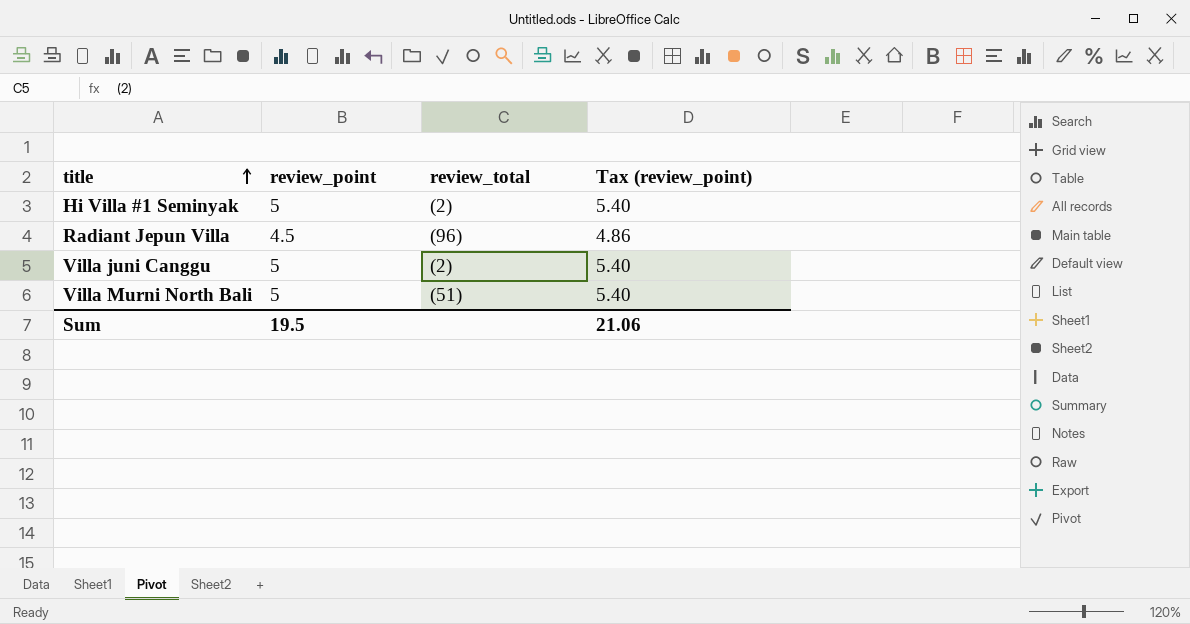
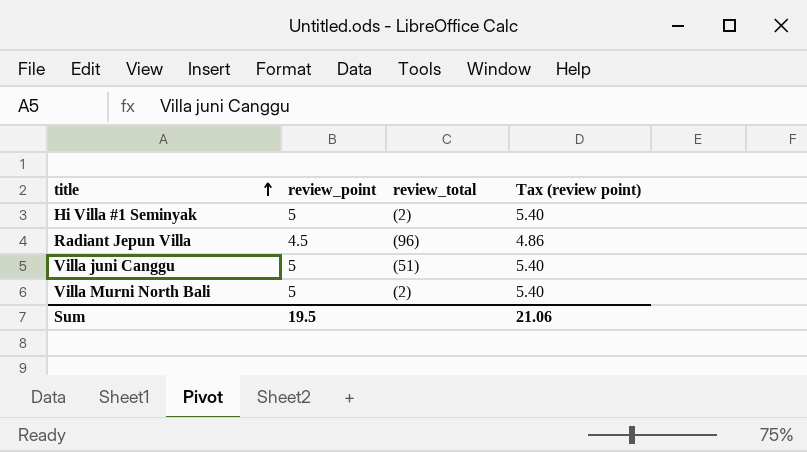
column name: Tax (review_point) -> Tax (review point)
Villa juni Canggu | review_total: (2) -> (51)
Villa Murni North Bali | review_total: (51) -> (2)

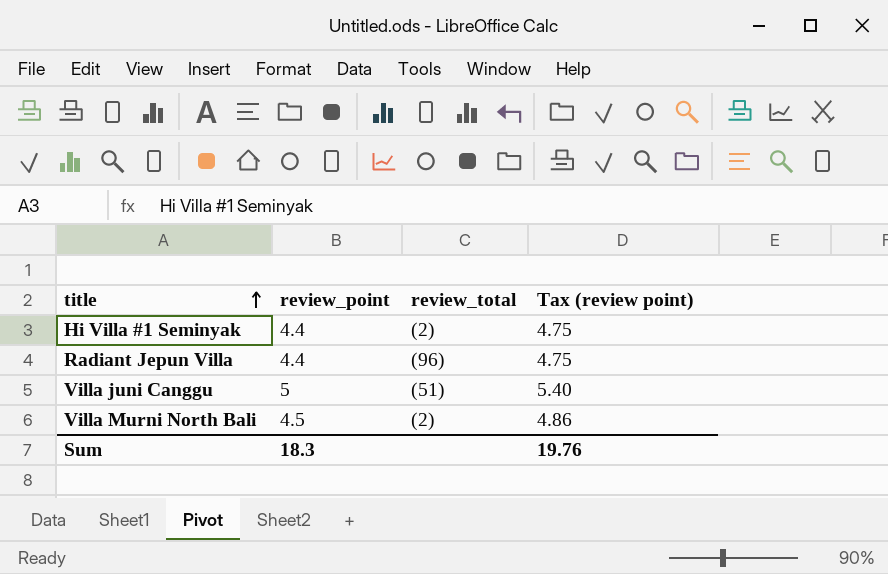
Hi Villa #1 Seminyak | review_point: 5 -> 4.4
Hi Villa #1 Seminyak | Tax (review point): 5.40 -> 4.75
Radiant Jepun Villa | review_point: 4.5 -> 4.4
Radiant Jepun Villa | Tax (review point): 4.86 -> 4.75
Villa Murni North Bali | review_point: 5 -> 4.5
Villa Murni North Bali | Tax (review point): 5.40 -> 4.86
Sum | review_point: 19.5 -> 18.3
Sum | Tax (review point): 21.06 -> 19.76

